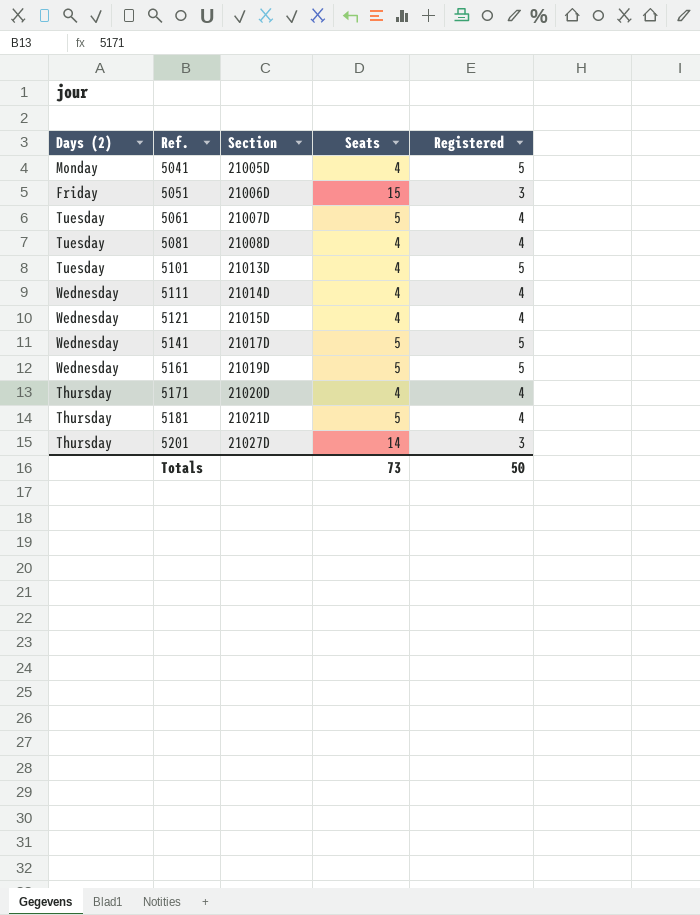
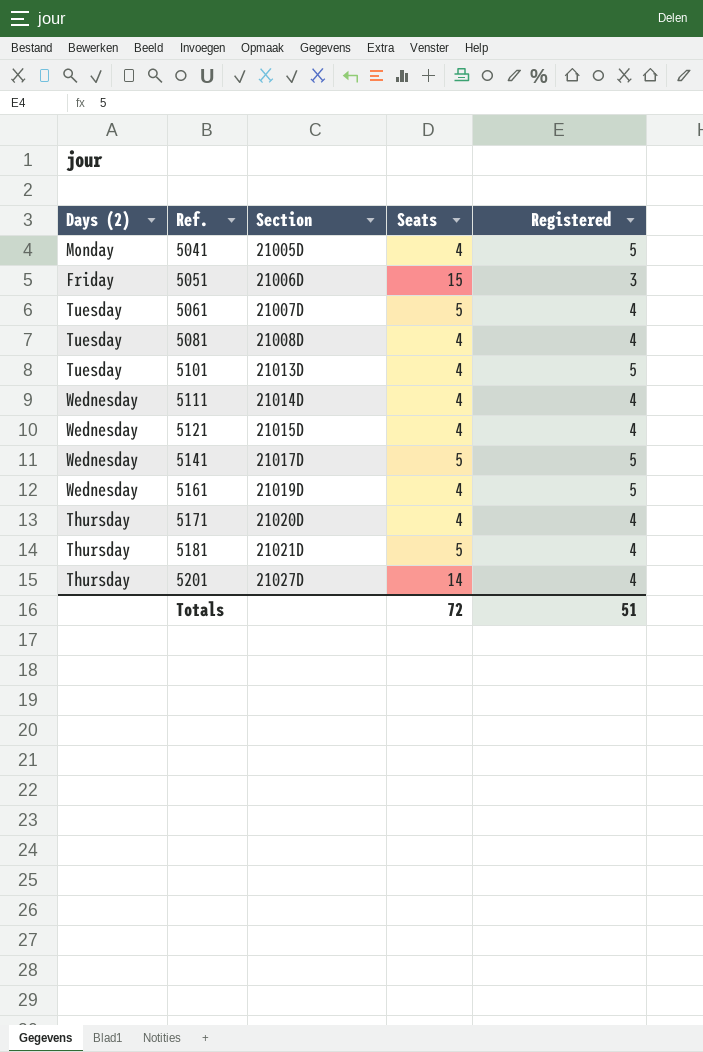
5161 | Seats: 5 -> 4
5201 | Registered: 3 -> 4
Totals | Seats: 73 -> 72
Totals | Registered: 50 -> 51

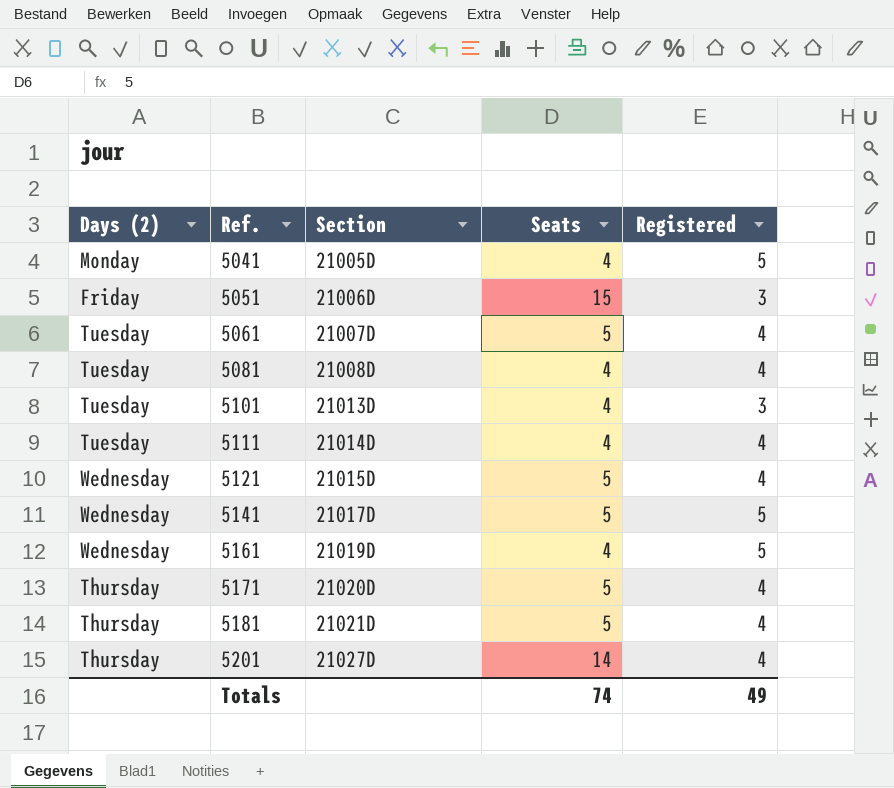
5101 | Registered: 5 -> 3
5111 | Days (2): Wednesday -> Tuesday
5121 | Seats: 4 -> 5
5171 | Seats: 4 -> 5
Totals | Seats: 72 -> 74
Totals | Registered: 51 -> 49

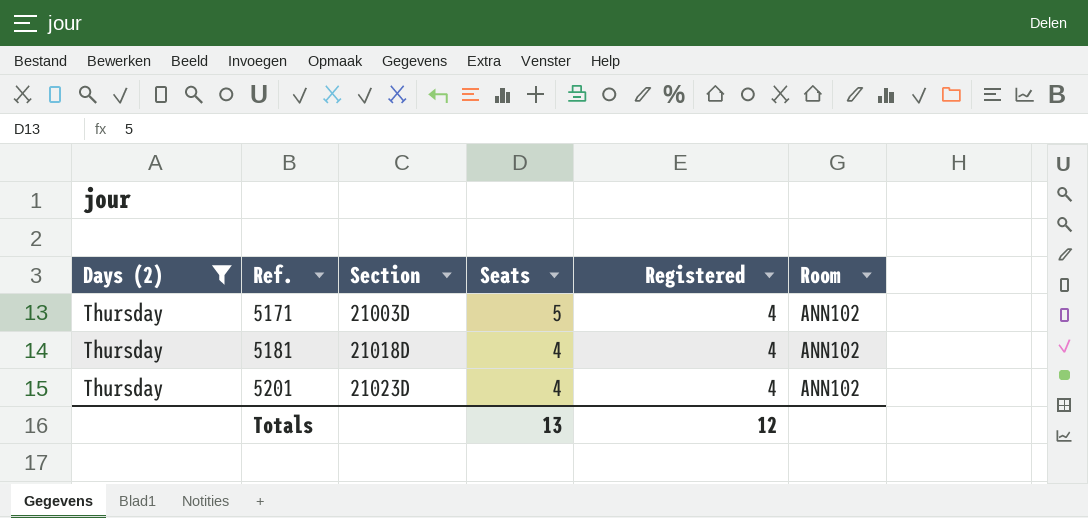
filter: none -> Days (2) = Thursday
column Room | position: none -> 6
5171 | Section: 21020D -> 21003D
5181 | Section: 21021D -> 21018D
5181 | Seats: 5 -> 4
5201 | Section: 21027D -> 21023D
5201 | Seats: 14 -> 4
Totals | Seats: 74 -> 13
Totals | Registered: 49 -> 12

